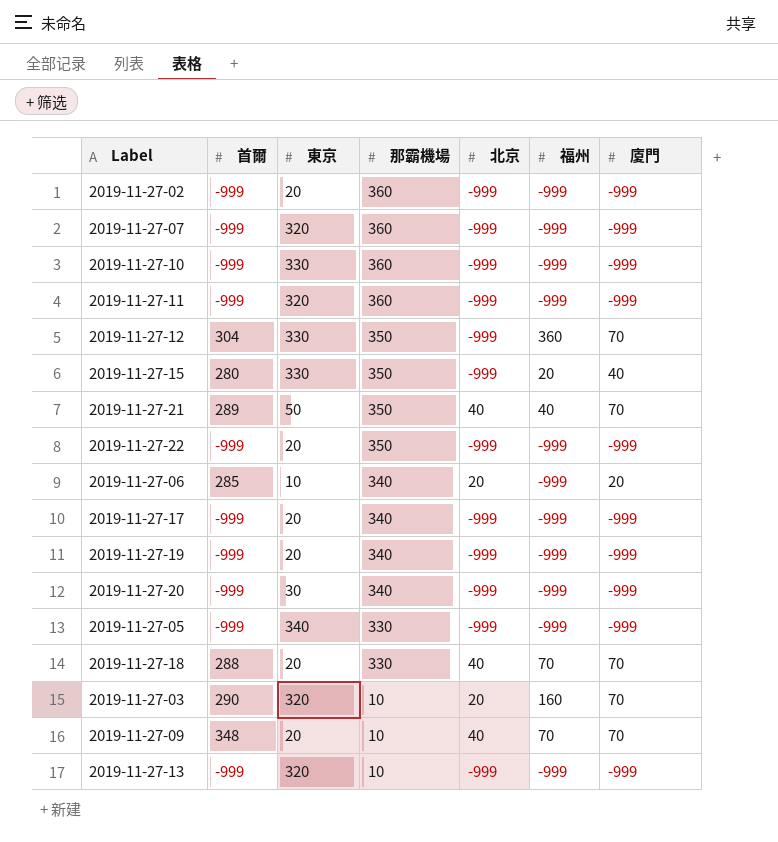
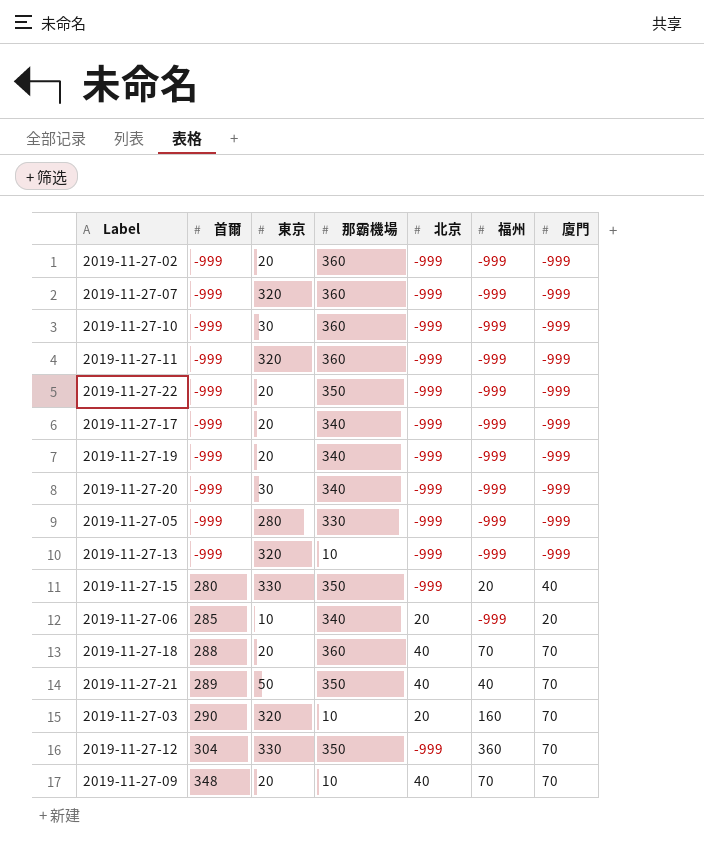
row order: 那霸機場 descending -> 首爾 ascending
2019-11-27-10 | 東京: 330 -> 30
2019-11-27-05 | 東京: 340 -> 280
2019-11-27-18 | 那霸機場: 330 -> 360

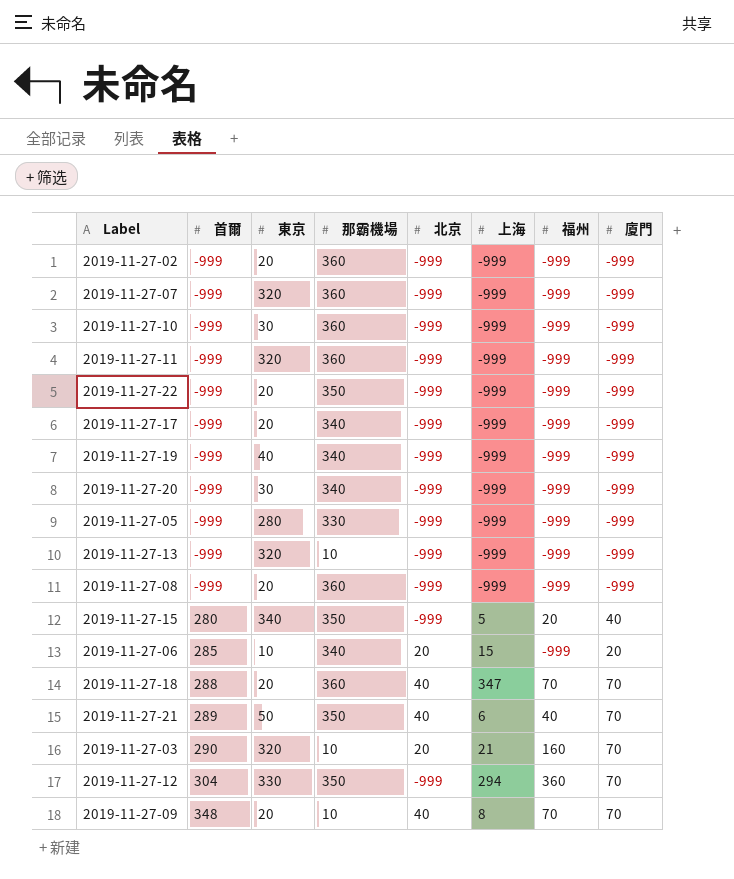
column 上海 | position: none -> 6
2019-11-27-19 | 東京: 20 -> 40
row 2019-11-27-08: none -> -999 | 20 | 360 | -999 | -999 | -999 | -999
2019-11-27-15 | 東京: 330 -> 340

